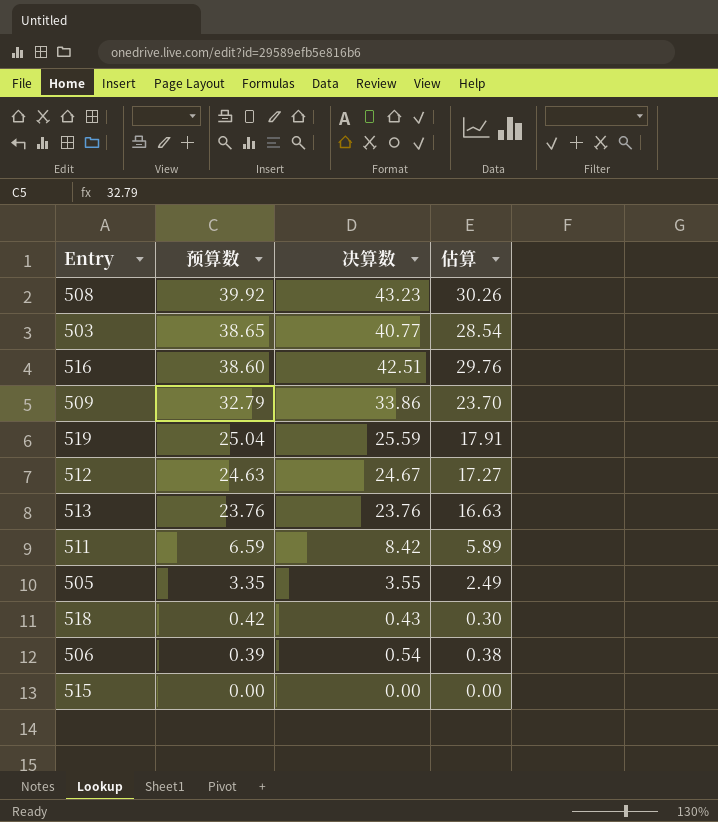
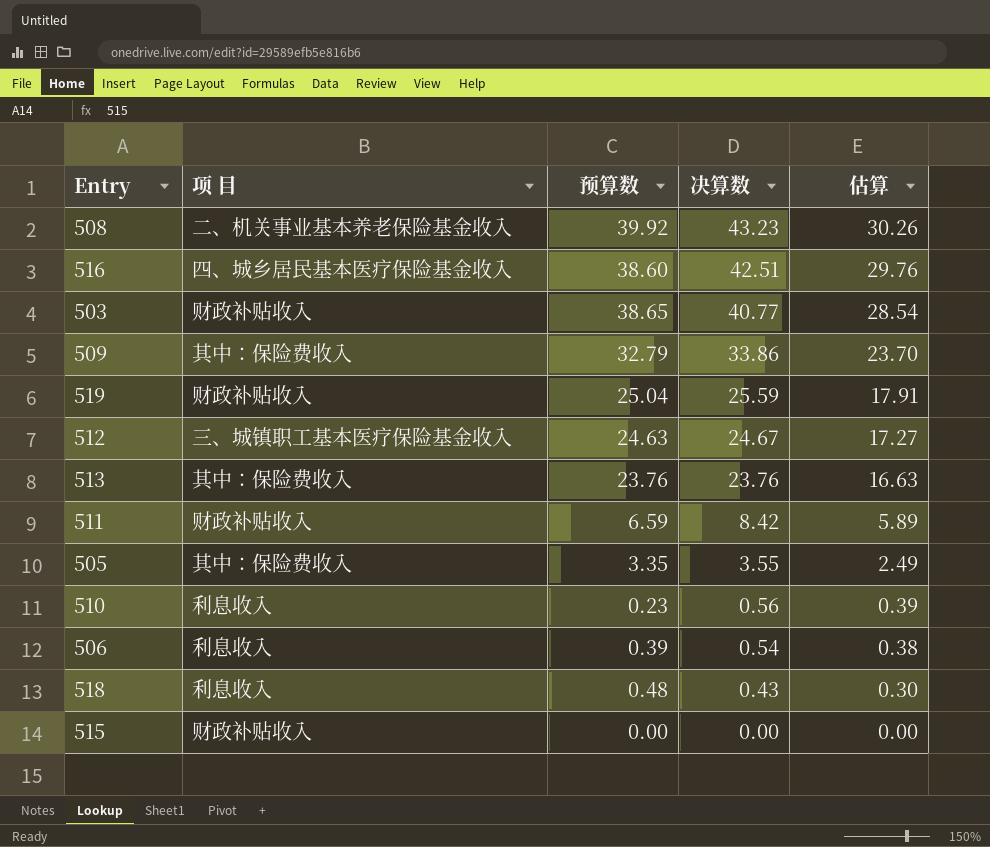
row order: 预算数 descending -> 决算数 descending
column 项 目 | position: none -> 2
row 510: none -> 利息收入 | 0.23 | 0.56 | 0.39
518 | 预算数: 0.42 -> 0.48

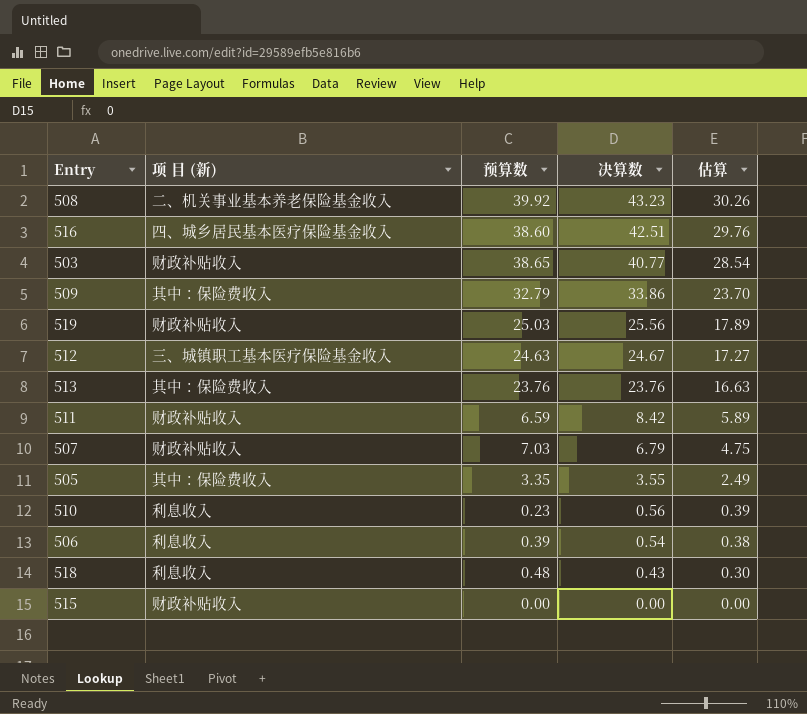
column name: 项 目 -> 项 目 (新)
519 | 预算数: 25.04 -> 25.03
519 | 决算数: 25.59 -> 25.56
519 | 估算: 17.91 -> 17.89
row 507: none -> 财政补贴收入 | 7.03 | 6.79 | 4.75

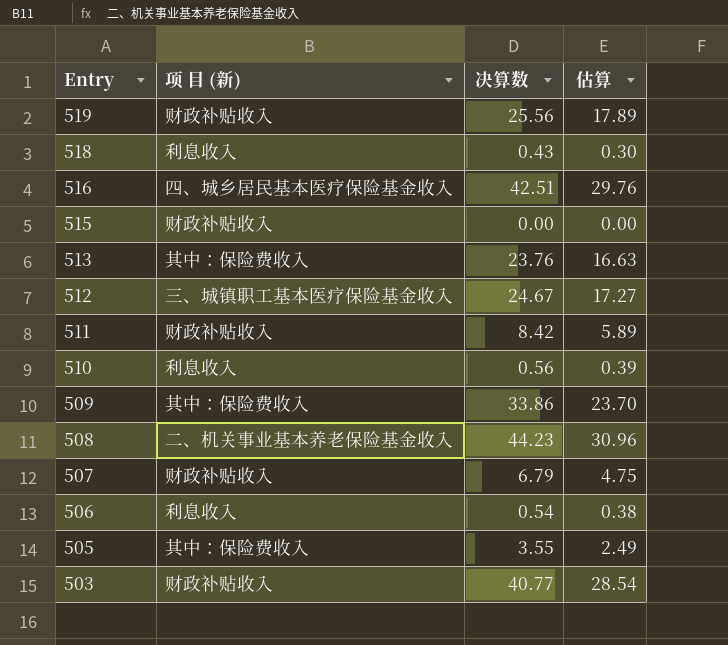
row order: 决算数 descending -> Entry descending
column 预算数 | position: 3 -> none
508 | 决算数: 43.23 -> 44.23
508 | 估算: 30.26 -> 30.96

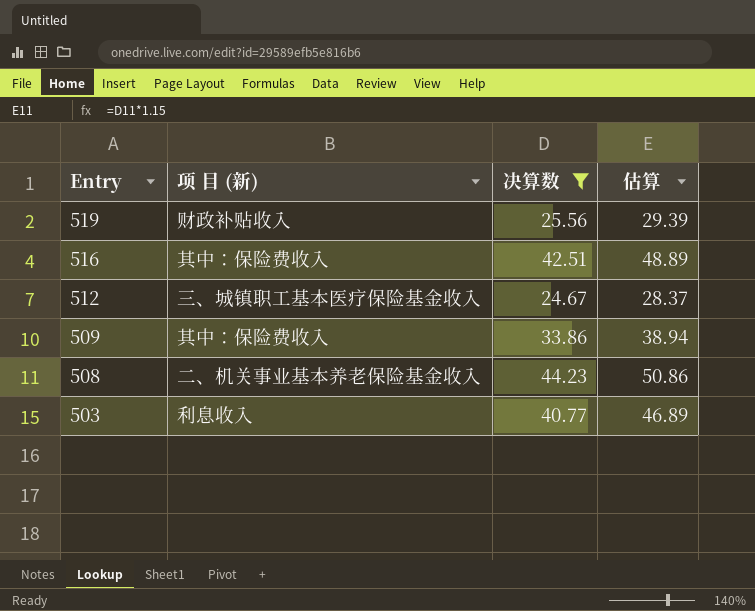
filter: none -> 决算数 >= 24.67
column 估算 | formula: [决算数] * 0.7 -> [决算数] * 1.15
516 | 项 目 (新): 四、城乡居民基本医疗保险基金收入 -> 其中：保险费收入
503 | 项 目 (新): 财政补贴收入 -> 利息收入

